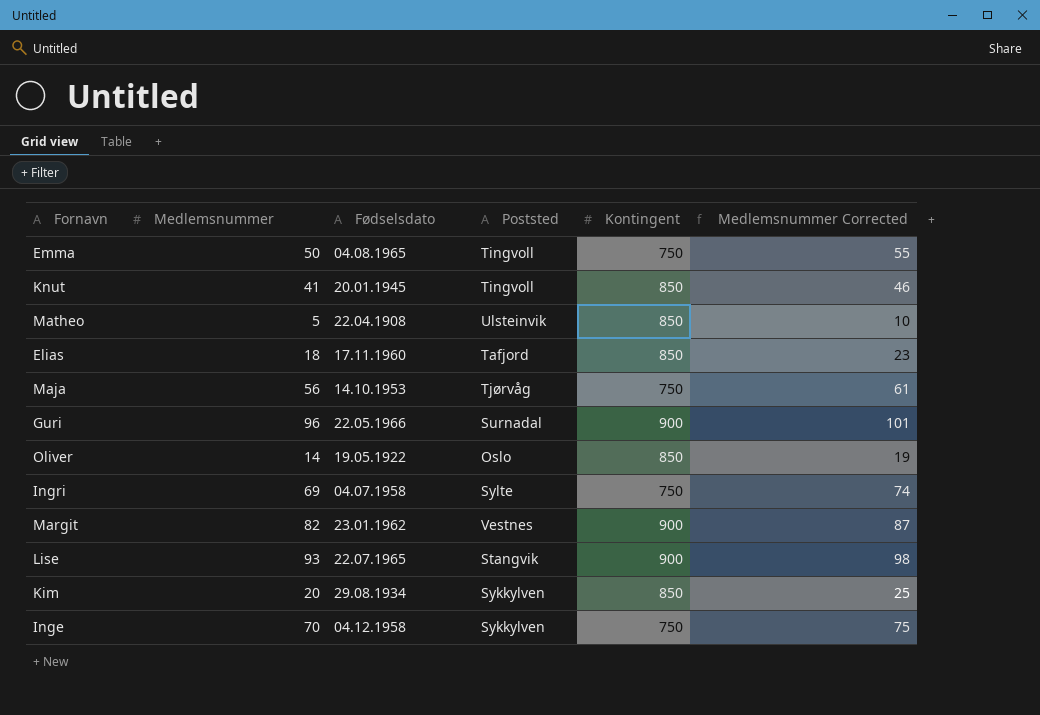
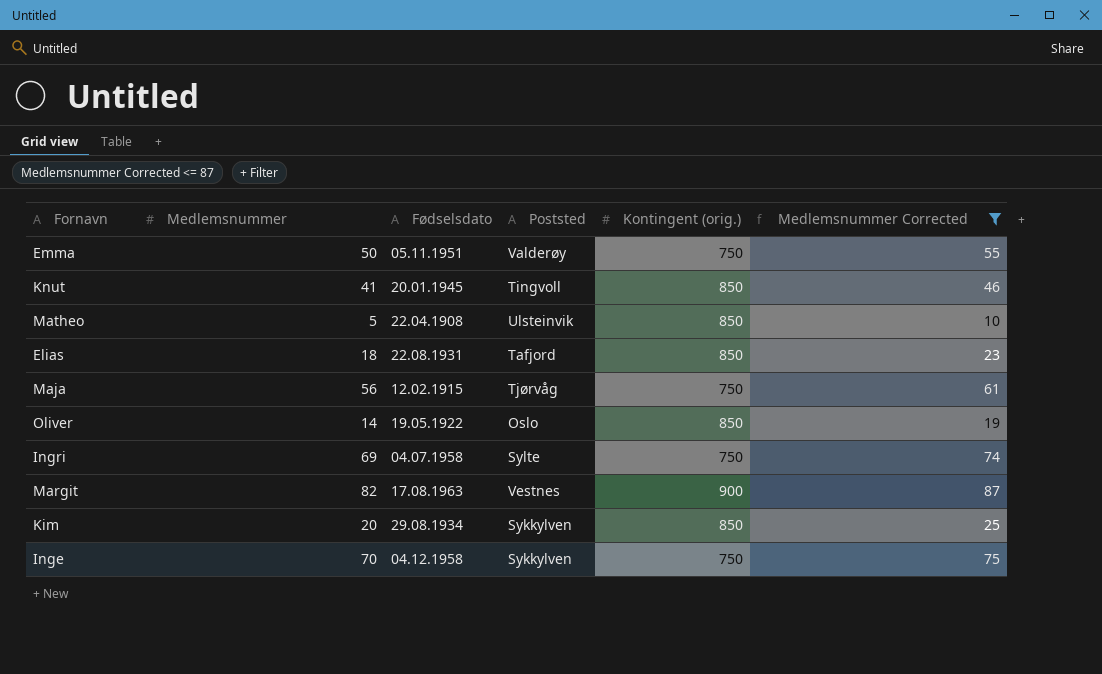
filter: none -> Medlemsnummer Corrected <= 87
column name: Kontingent -> Kontingent (orig.)
Emma | Fødselsdato: 04.08.1965 -> 05.11.1951
Emma | Poststed: Tingvoll -> Valderøy
Elias | Fødselsdato: 17.11.1960 -> 22.08.1931
Maja | Fødselsdato: 14.10.1953 -> 12.02.1915
Margit | Fødselsdato: 23.01.1962 -> 17.08.1963

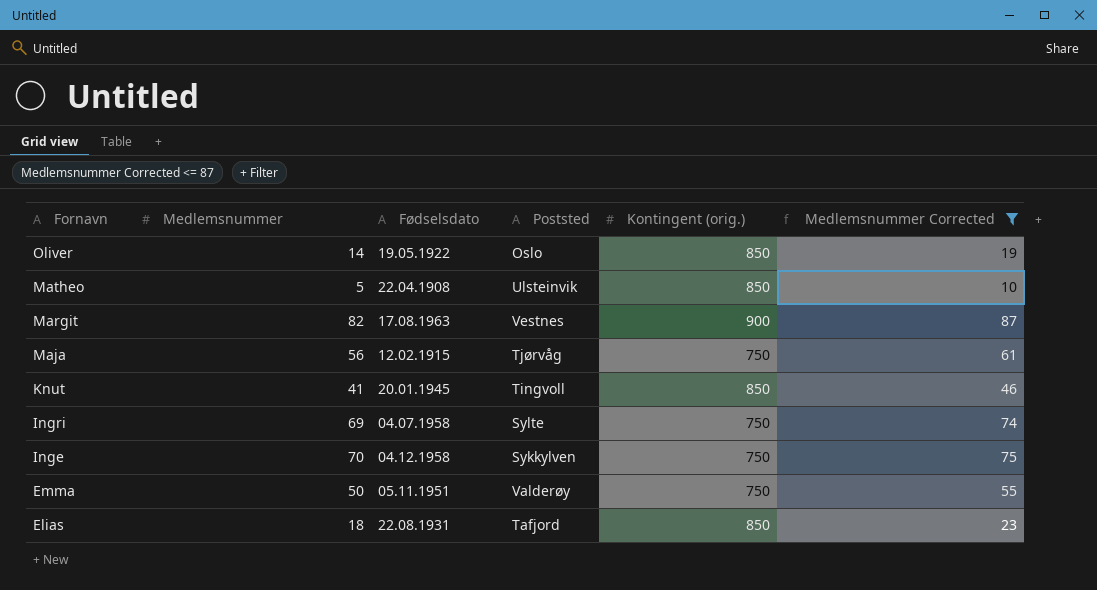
row order: none -> Fornavn descending
row Kim: 20 | 29.08.1934 | Sykkylven | 850 | 25 -> none

